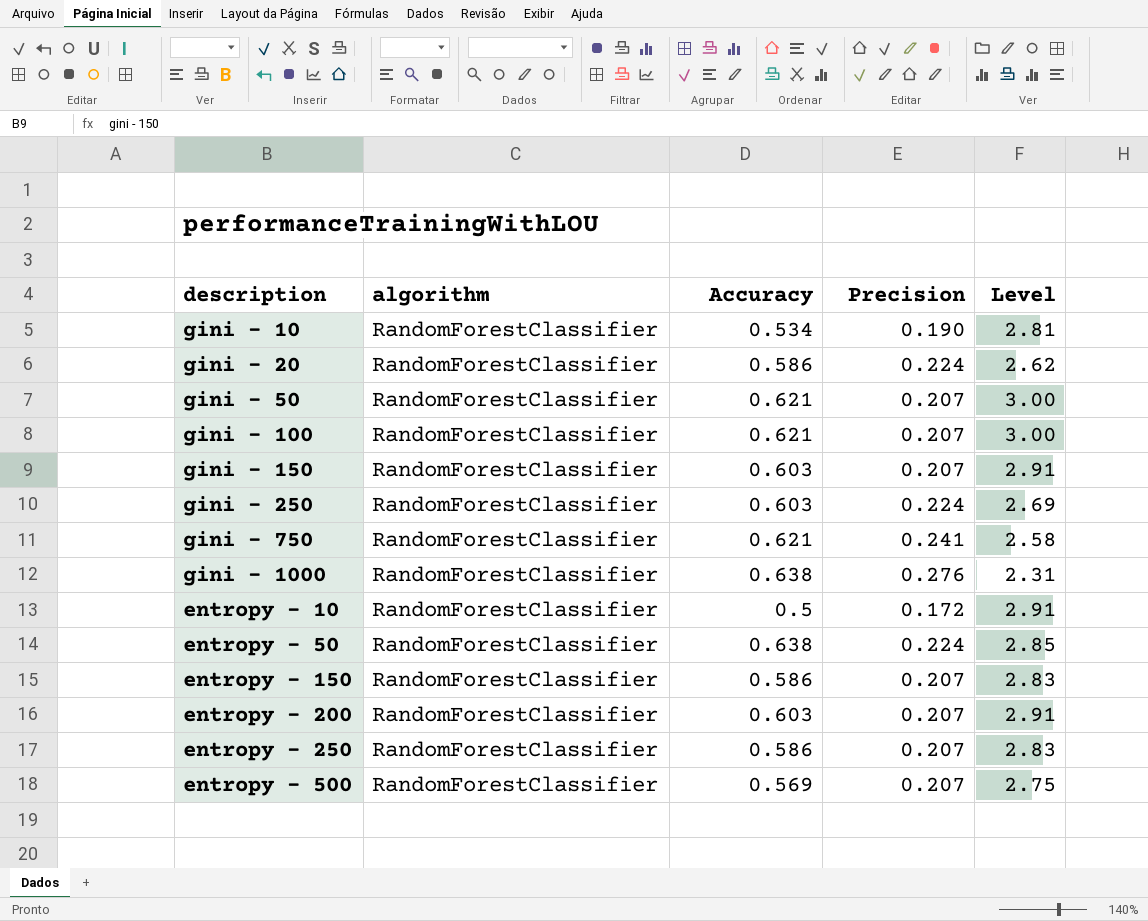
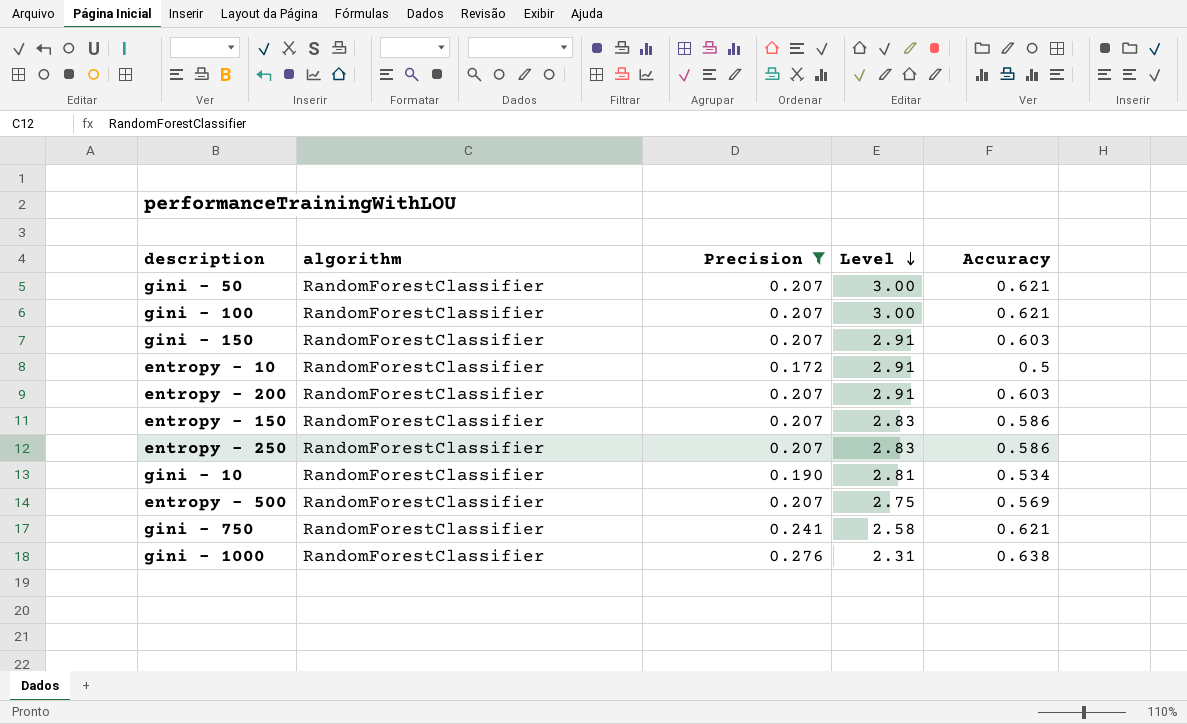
filter: none -> Precision != 0.224
row order: none -> Level descending
column Accuracy | position: 3 -> 5

